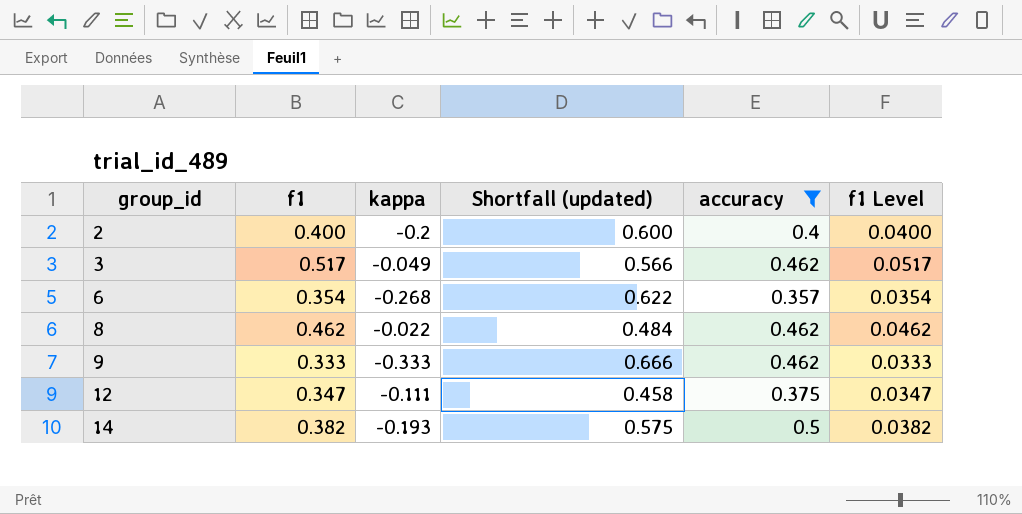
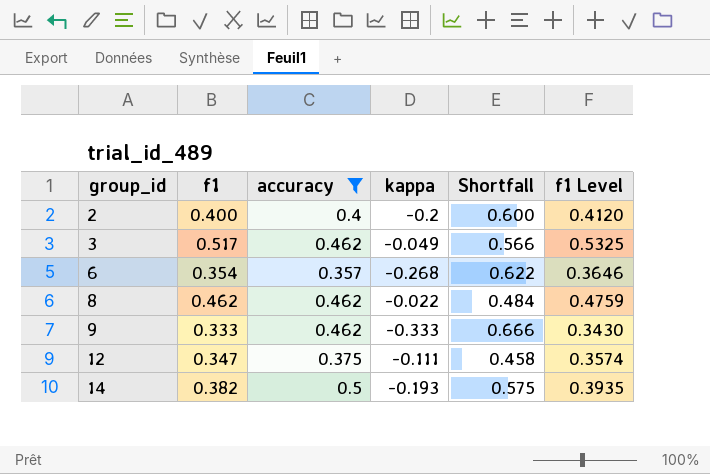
column accuracy | position: 5 -> 3
column name: Shortfall (updated) -> Shortfall
column f1 Level | formula: [f1] * 0.1 -> [f1] * 1.03

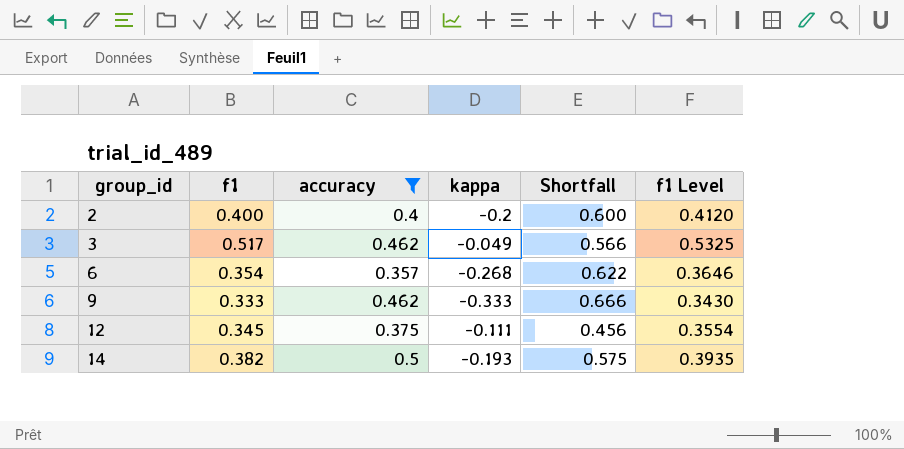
row 8: 0.462 | 0.462 | -0.022 | 0.484 | 0.4759 -> none
12 | f1: 0.347 -> 0.345
12 | Shortfall: 0.458 -> 0.456
12 | f1 Level: 0.3574 -> 0.3554

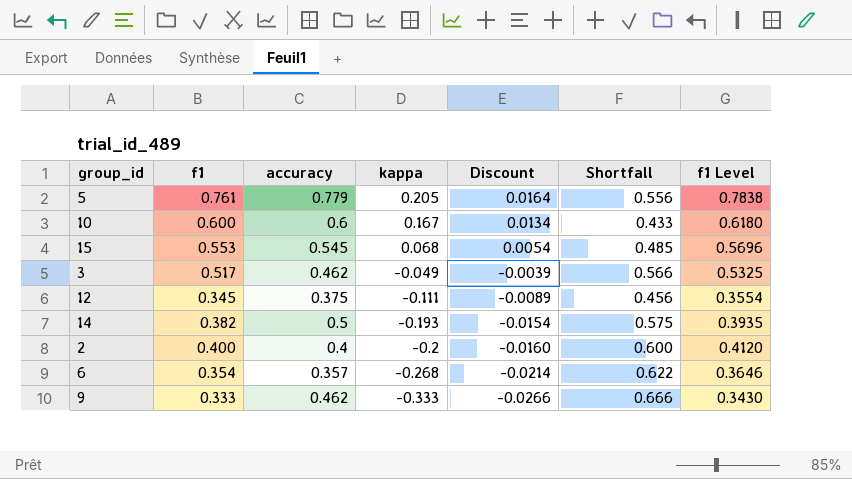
filter: accuracy <= 0.5 -> none
row order: group_id ascending -> kappa descending
column Discount | formula: none -> [kappa] * 0.08

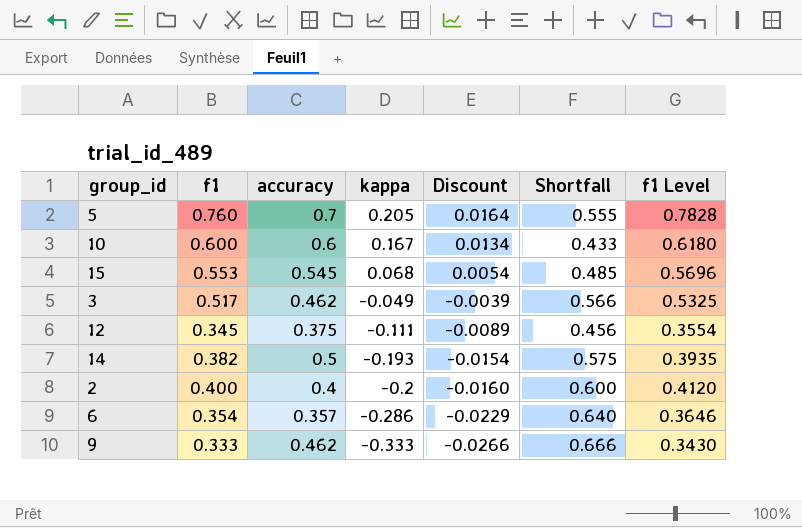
5 | f1: 0.761 -> 0.760
5 | accuracy: 0.779 -> 0.7
5 | Shortfall: 0.556 -> 0.555
5 | f1 Level: 0.7838 -> 0.7828
6 | kappa: -0.268 -> -0.286
6 | Discount: -0.0214 -> -0.0229
6 | Shortfall: 0.622 -> 0.640

